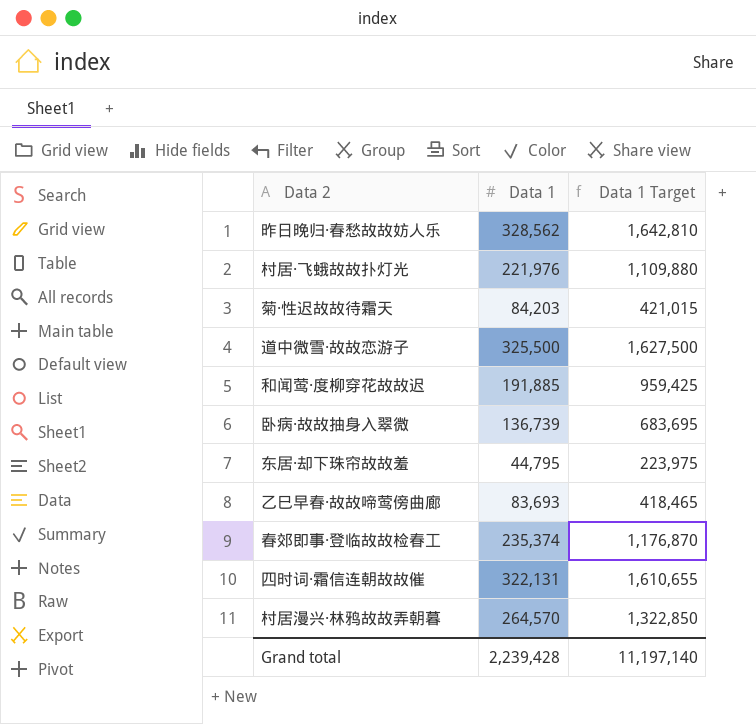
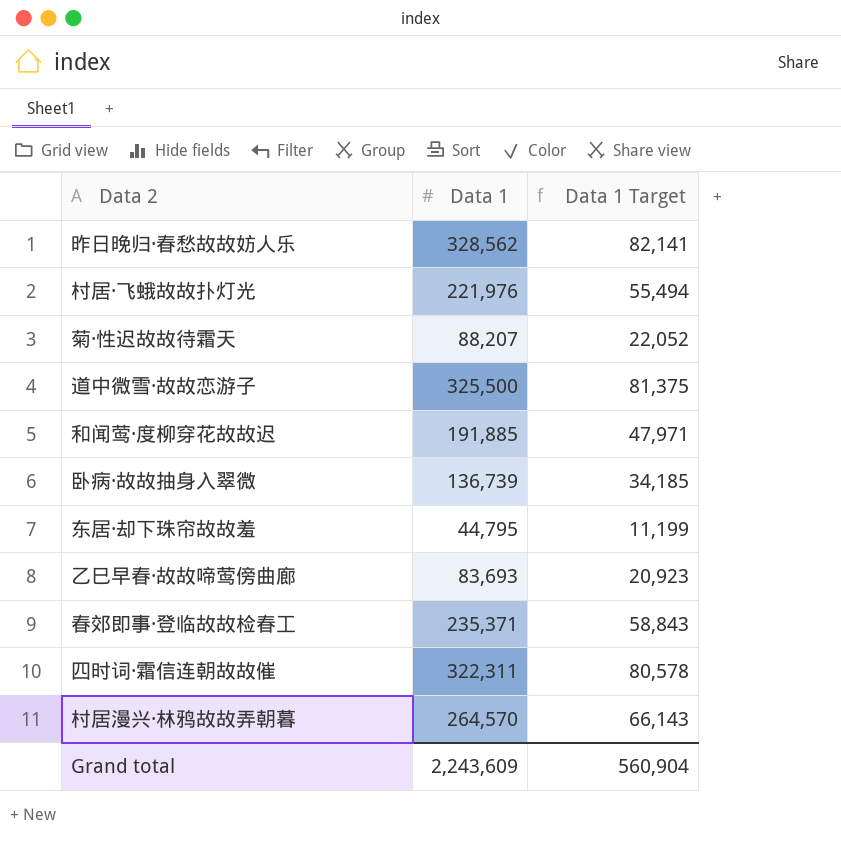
column Data 1 Target | formula: [Data 1] * 5 -> [Data 1] * 0.25
菊·性迟故故待霜天 | Data 1: 84,203 -> 88,207
春郊即事·登临故故检春工 | Data 1: 235,374 -> 235,371
四时词·霜信连朝故故催 | Data 1: 322,131 -> 322,311
Grand total | Data 1: 2,239,428 -> 2,243,609
Grand total | Data 1 Target: 11,197,140 -> 560,904

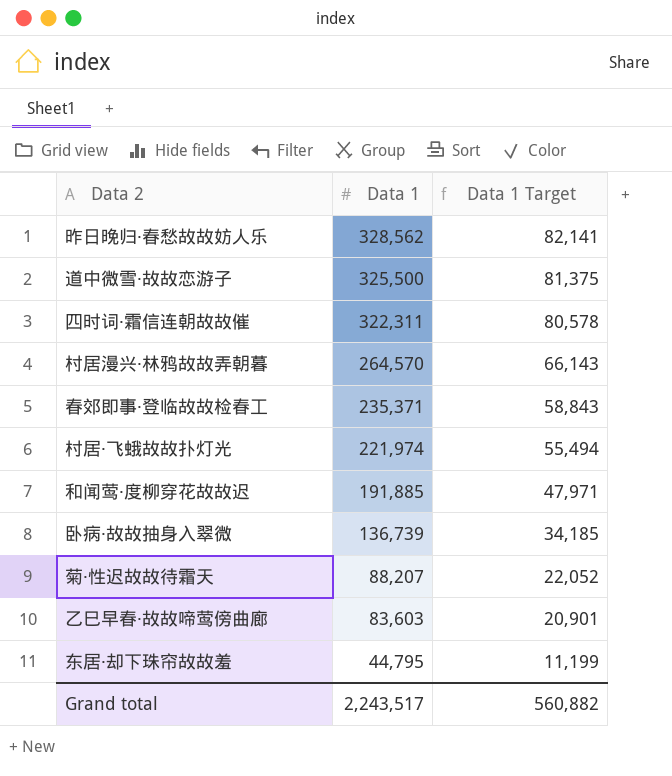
row order: none -> Data 1 descending
村居·飞蛾故故扑灯光 | Data 1: 221,976 -> 221,974
乙巳早春·故故啼莺傍曲廊 | Data 1: 83,693 -> 83,603
乙巳早春·故故啼莺傍曲廊 | Data 1 Target: 20,923 -> 20,901
Grand total | Data 1: 2,243,609 -> 2,243,517
Grand total | Data 1 Target: 560,904 -> 560,882

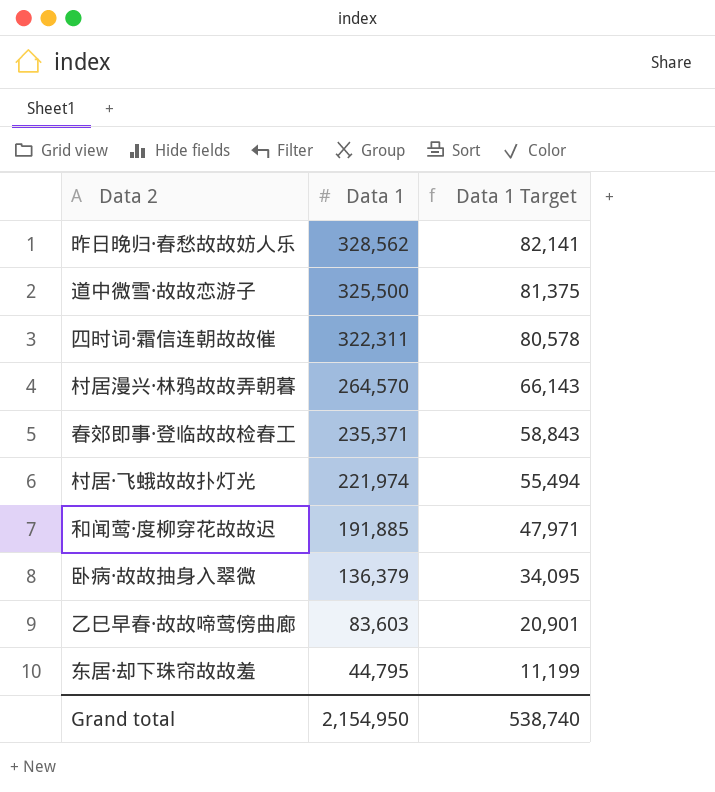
row 菊·性迟故故待霜天: 88,207 | 22,052 -> none
卧病·故故抽身入翠微 | Data 1: 136,739 -> 136,379
卧病·故故抽身入翠微 | Data 1 Target: 34,185 -> 34,095
Grand total | Data 1: 2,243,517 -> 2,154,950
Grand total | Data 1 Target: 560,882 -> 538,740

